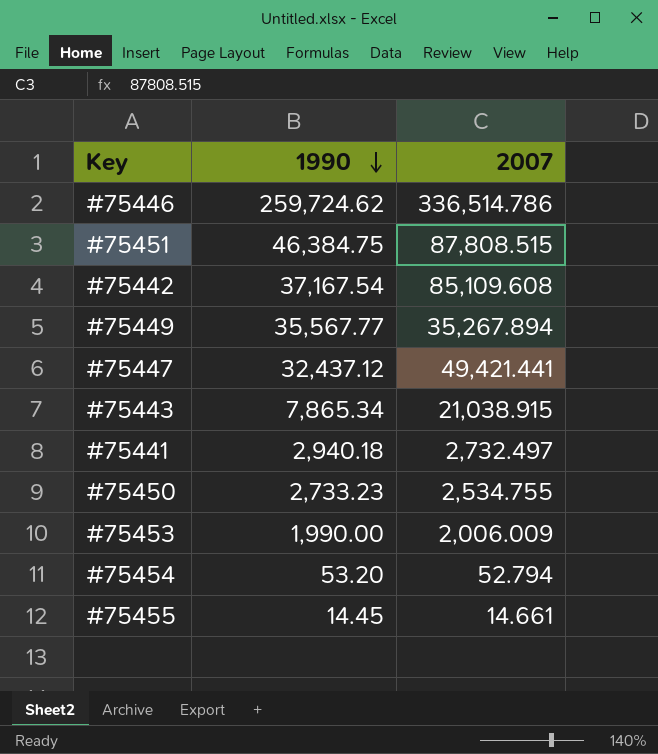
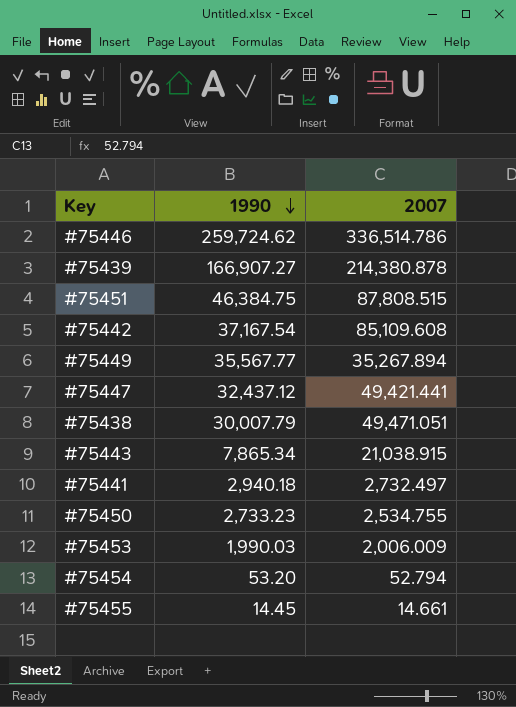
row #75439: none -> 166,907.27 | 214,380.878
row #75438: none -> 30,007.79 | 49,471.051
#75453 | 1990: 1,990.00 -> 1,990.03

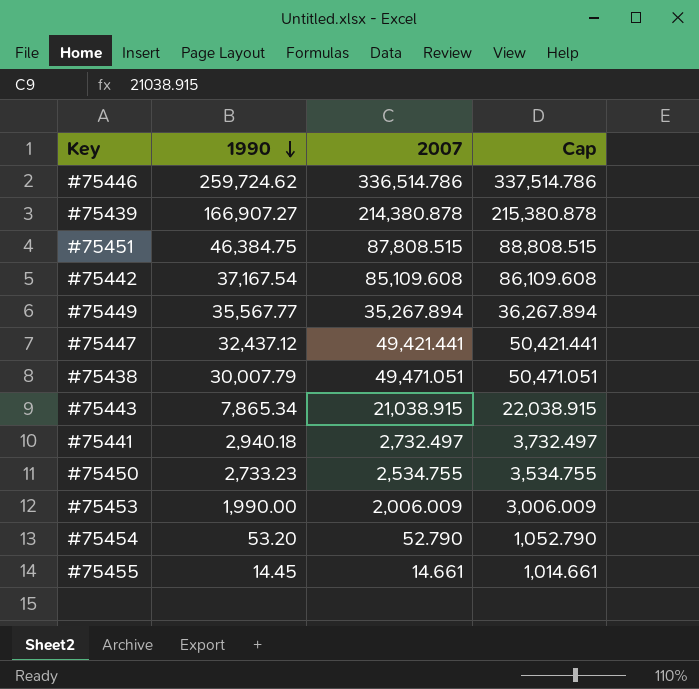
column Cap | formula: none -> [2007] + 1000
#75453 | 1990: 1,990.03 -> 1,990.00
#75454 | 2007: 52.794 -> 52.790

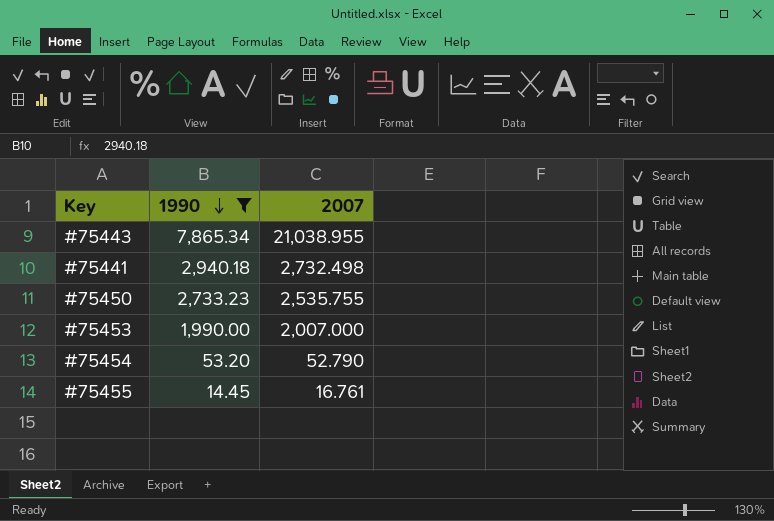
filter: none -> 1990 <= 7,865.34
column Cap | formula: [2007] + 1000 -> none
#75443 | 2007: 21,038.915 -> 21,038.955
#75441 | 2007: 2,732.497 -> 2,732.498
#75450 | 2007: 2,534.755 -> 2,535.755
#75453 | 2007: 2,006.009 -> 2,007.000
#75455 | 2007: 14.661 -> 16.761

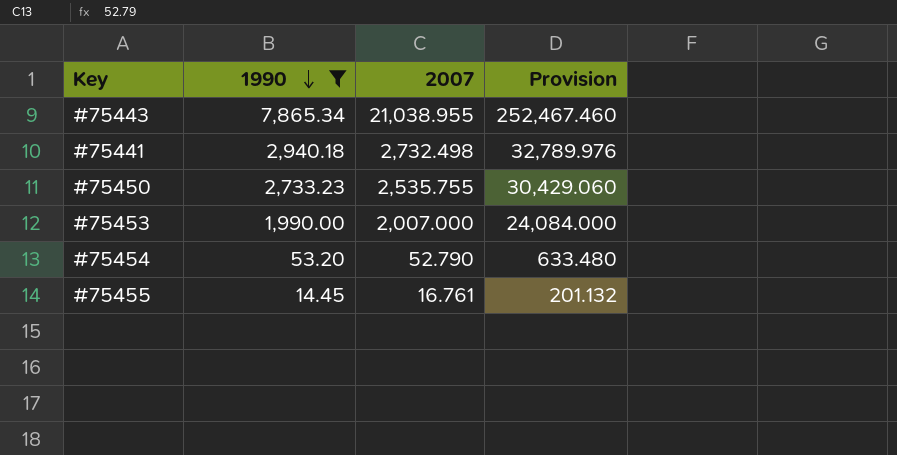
column Provision | formula: none -> [2007] * 12

